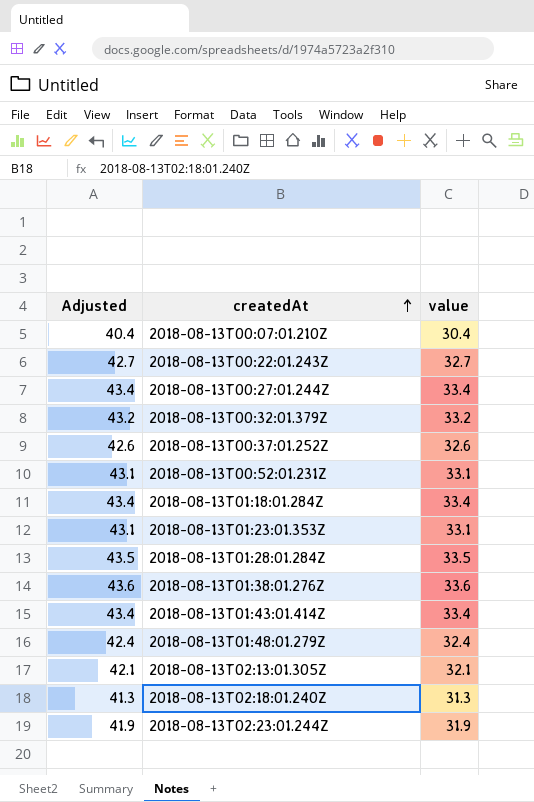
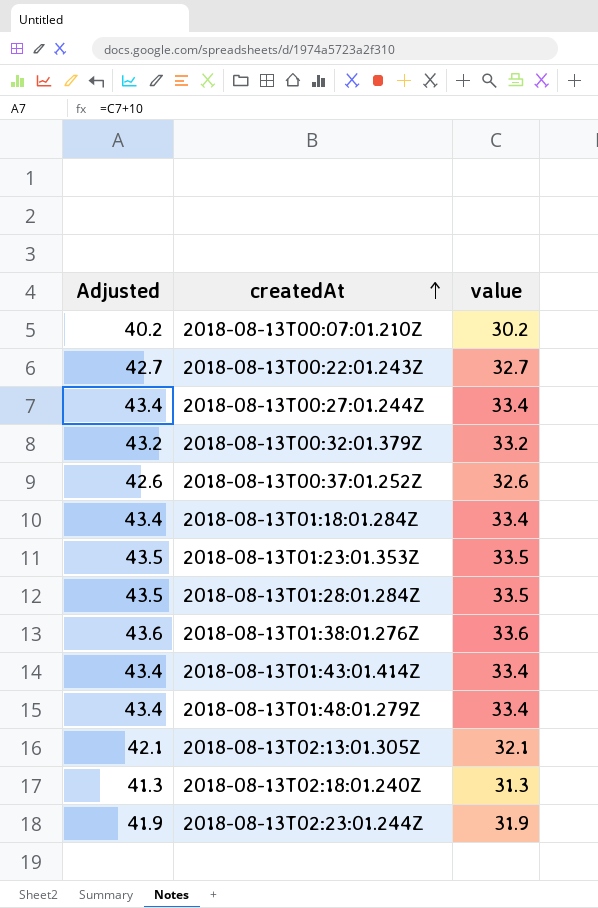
row 2018-08-13T00:52:01.231Z: 43.1 | 33.1 -> none
2018-08-13T00:07:01.210Z | Adjusted: 40.4 -> 40.2
2018-08-13T00:07:01.210Z | value: 30.4 -> 30.2
2018-08-13T01:23:01.353Z | Adjusted: 43.1 -> 43.5
2018-08-13T01:23:01.353Z | value: 33.1 -> 33.5
2018-08-13T01:48:01.279Z | Adjusted: 42.4 -> 43.4
2018-08-13T01:48:01.279Z | value: 32.4 -> 33.4

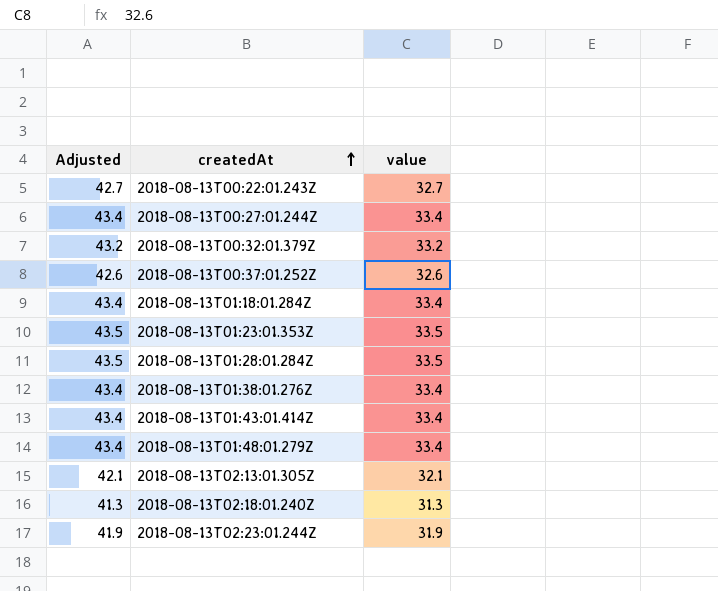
row 2018-08-13T00:07:01.210Z: 40.2 | 30.2 -> none
2018-08-13T01:38:01.276Z | Adjusted: 43.6 -> 43.4
2018-08-13T01:38:01.276Z | value: 33.6 -> 33.4

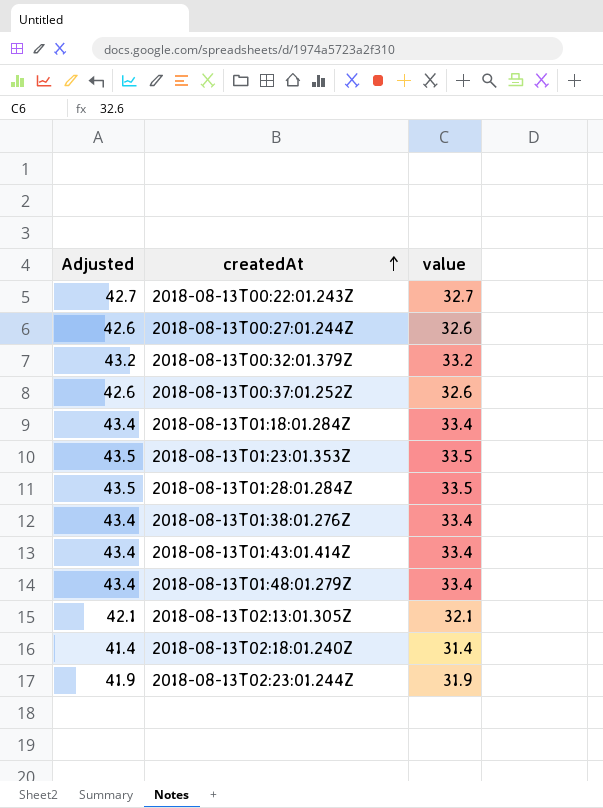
2018-08-13T00:27:01.244Z | Adjusted: 43.4 -> 42.6
2018-08-13T00:27:01.244Z | value: 33.4 -> 32.6
2018-08-13T02:18:01.240Z | Adjusted: 41.3 -> 41.4
2018-08-13T02:18:01.240Z | value: 31.3 -> 31.4

